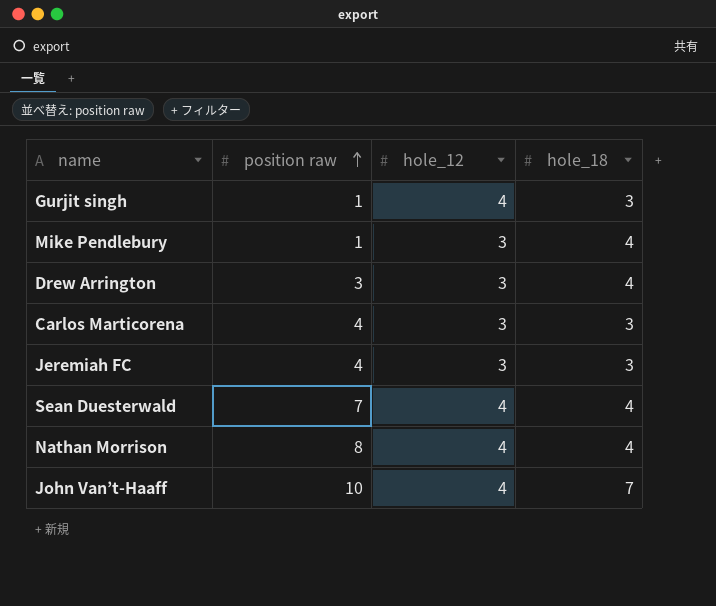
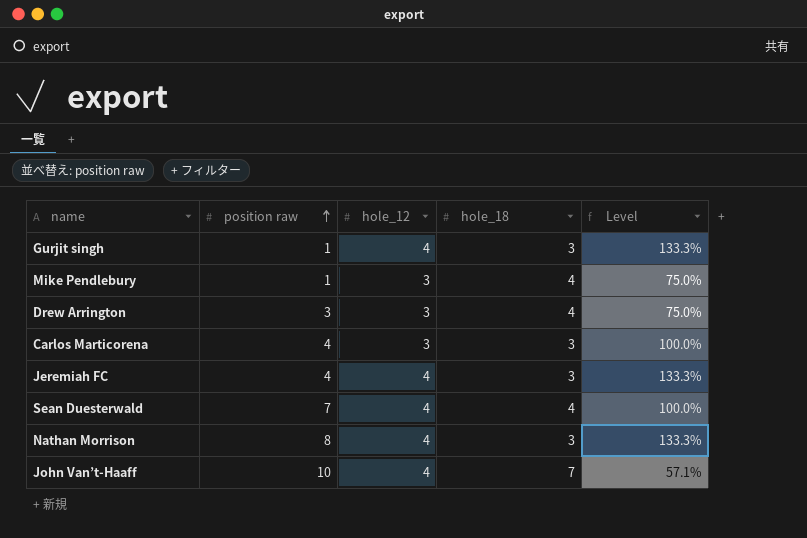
column Level | formula: none -> [hole_12] / [hole_18]
Jeremiah FC | hole_12: 3 -> 4
Nathan Morrison | hole_18: 4 -> 3

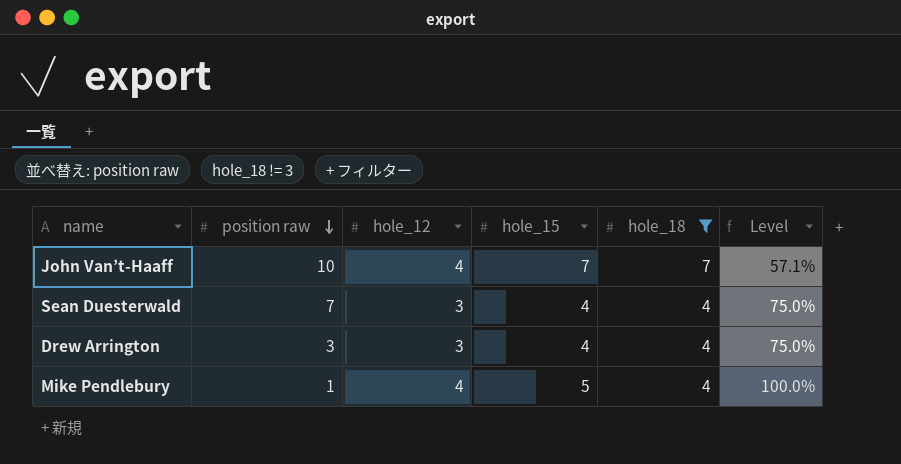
filter: none -> hole_18 != 3
row order: position raw ascending -> position raw descending
column hole_15 | position: none -> 4
Sean Duesterwald | hole_12: 4 -> 3
Sean Duesterwald | Level: 100.0% -> 75.0%
Mike Pendlebury | hole_12: 3 -> 4
Mike Pendlebury | Level: 75.0% -> 100.0%

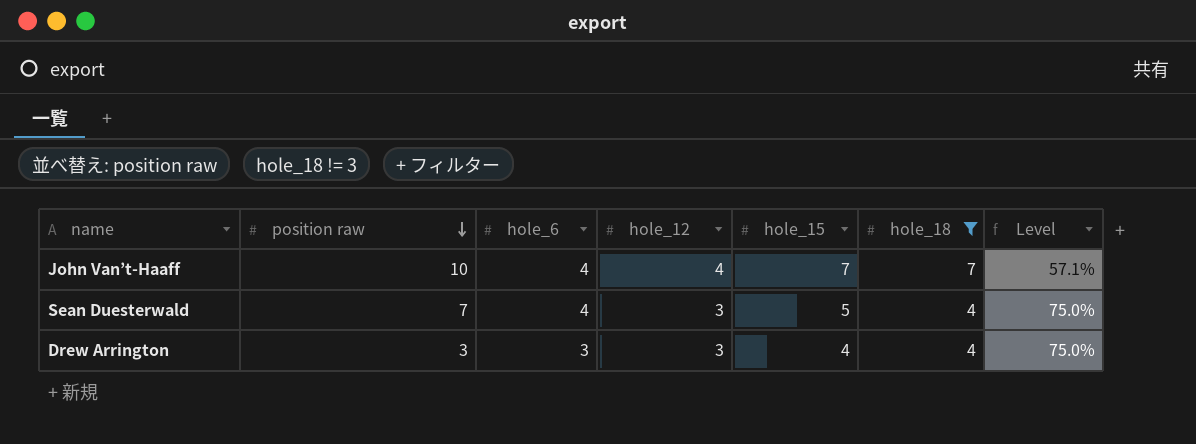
column hole_6 | position: none -> 3
row Mike Pendlebury: 1 | 4 | 5 | 4 | 100.0% -> none
Sean Duesterwald | hole_15: 4 -> 5

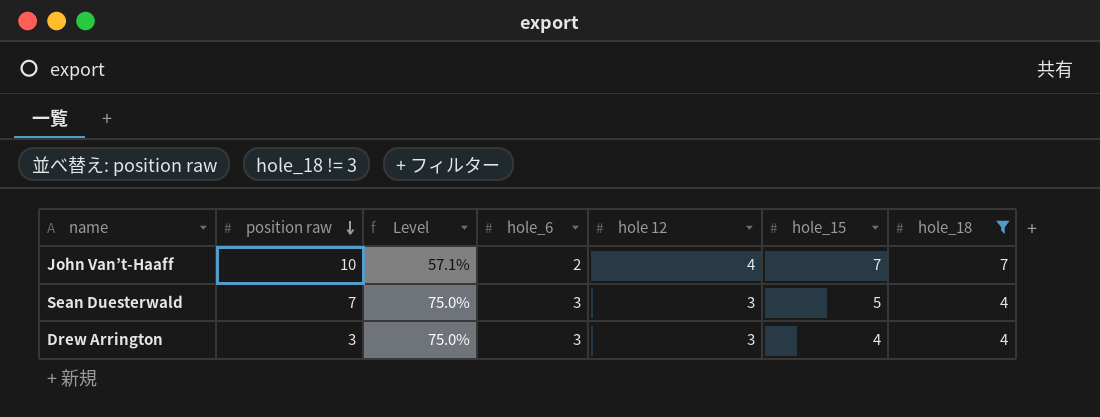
column Level | position: 7 -> 3
column name: hole_12 -> hole 12
John Van’t-Haaff | hole_6: 4 -> 2
Sean Duesterwald | hole_6: 4 -> 3

